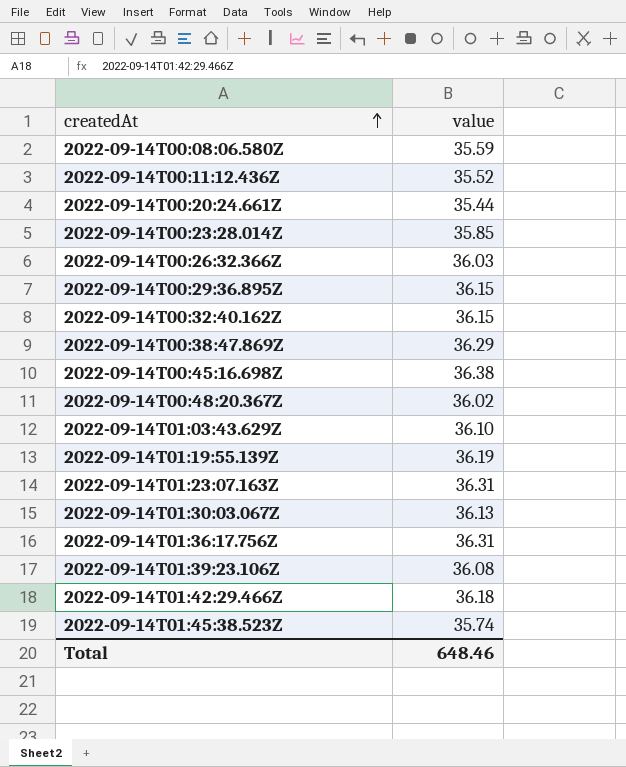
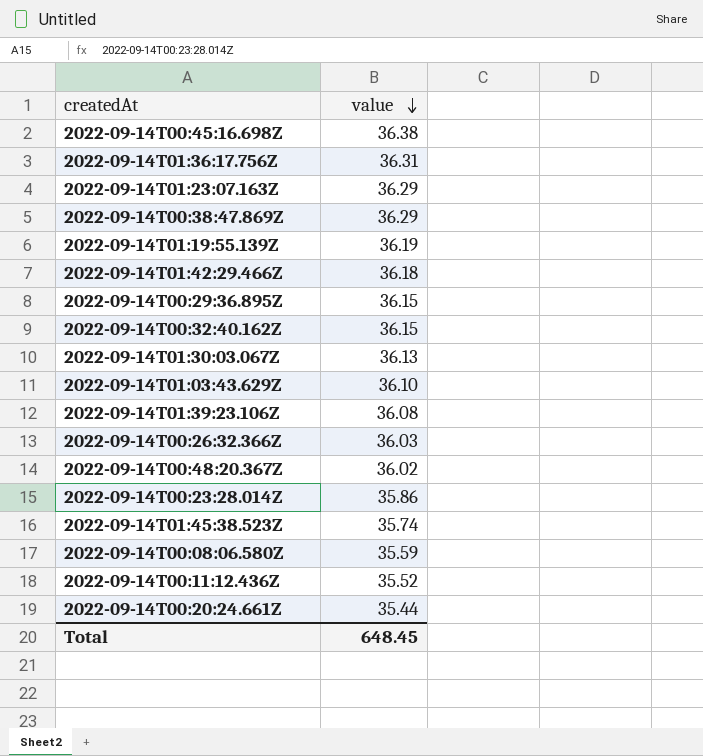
row order: createdAt ascending -> value descending
2022-09-14T01:23:07.163Z | value: 36.31 -> 36.29
2022-09-14T00:23:28.014Z | value: 35.85 -> 35.86
Total | value: 648.46 -> 648.45

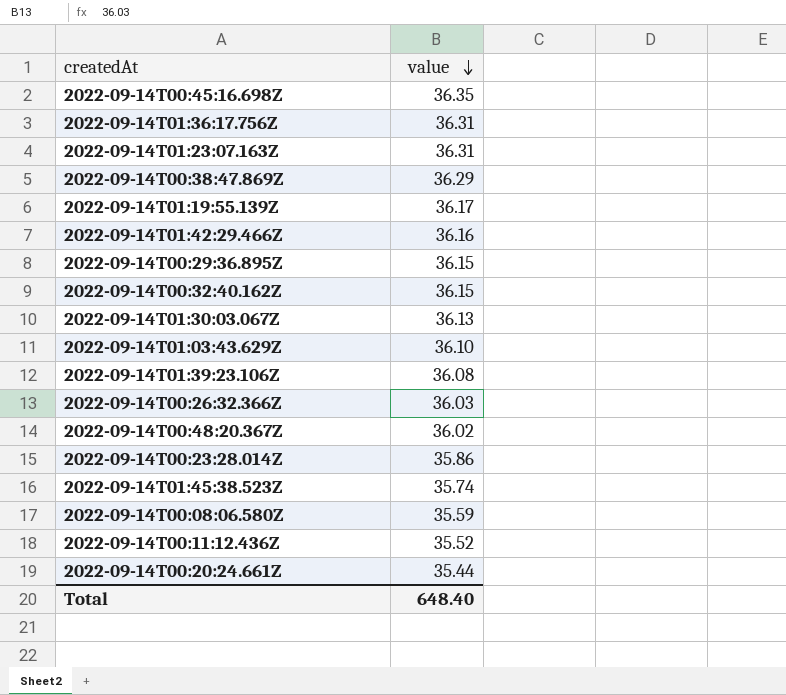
2022-09-14T00:45:16.698Z | value: 36.38 -> 36.35
2022-09-14T01:23:07.163Z | value: 36.29 -> 36.31
2022-09-14T01:19:55.139Z | value: 36.19 -> 36.17
2022-09-14T01:42:29.466Z | value: 36.18 -> 36.16
Total | value: 648.45 -> 648.40

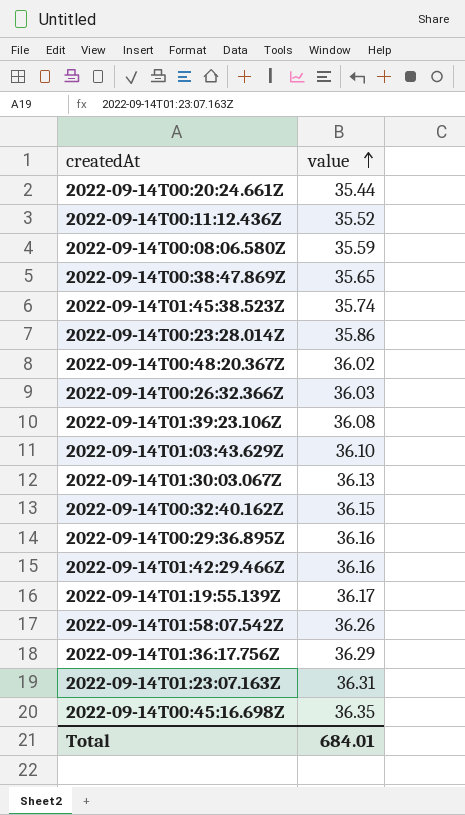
row order: value descending -> value ascending
2022-09-14T00:38:47.869Z | value: 36.29 -> 35.65
2022-09-14T00:29:36.895Z | value: 36.15 -> 36.16
row 2022-09-14T01:58:07.542Z: none -> 36.26
2022-09-14T01:36:17.756Z | value: 36.31 -> 36.29
Total | value: 648.40 -> 684.01

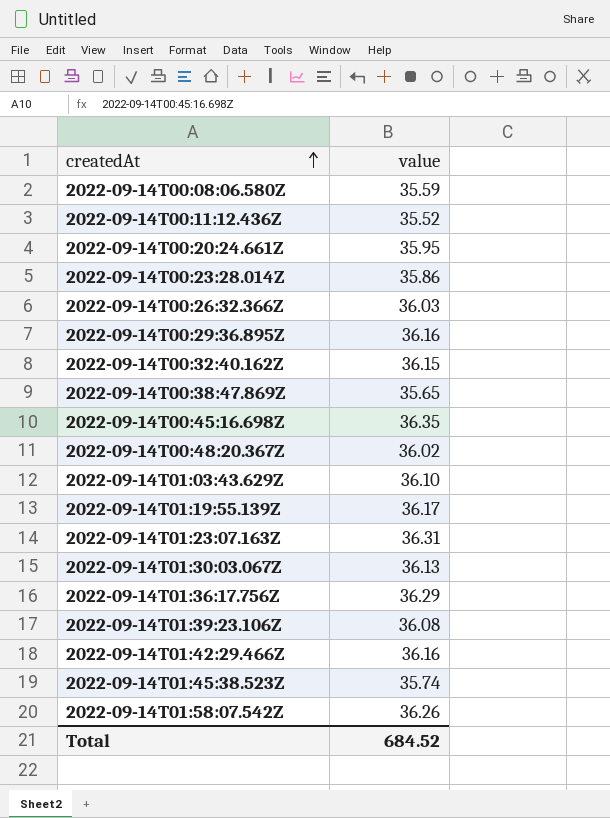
row order: value ascending -> createdAt ascending
2022-09-14T00:20:24.661Z | value: 35.44 -> 35.95
Total | value: 684.01 -> 684.52

